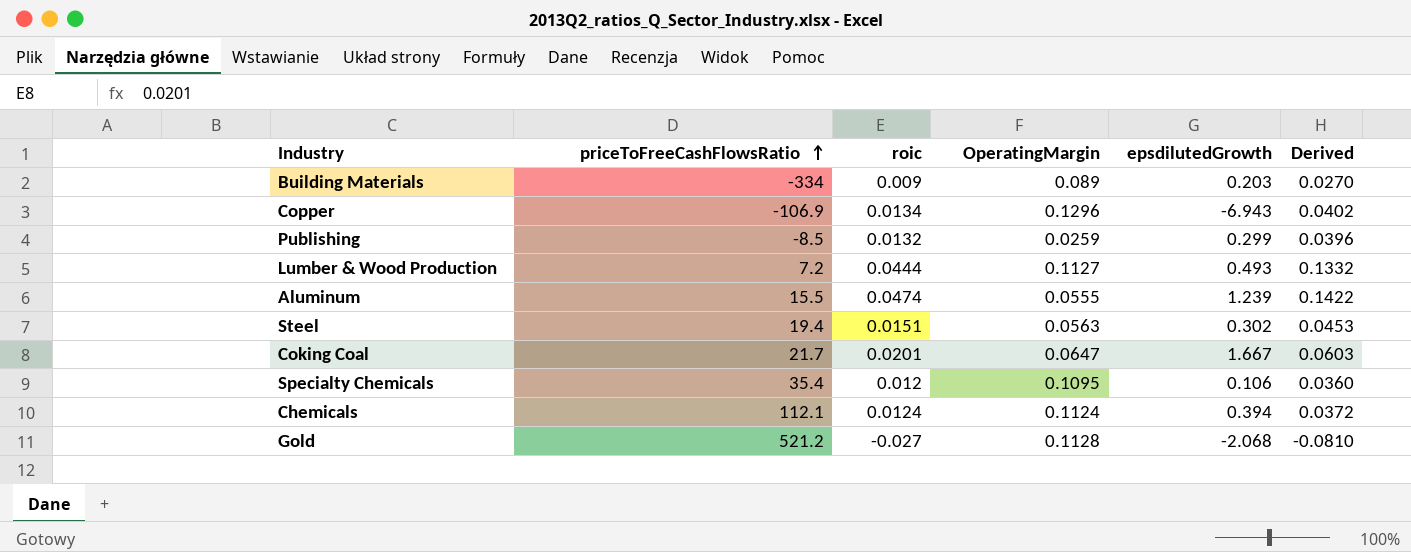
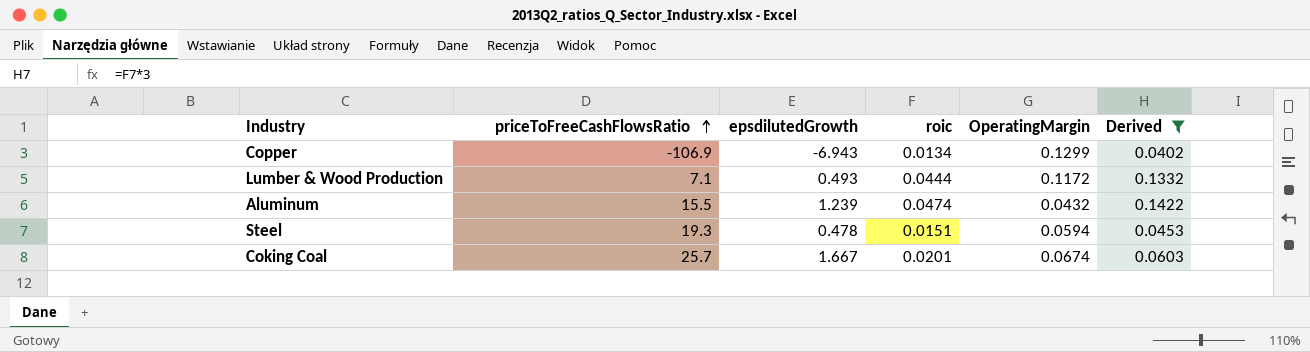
filter: none -> Derived >= 0.0402
column epsdilutedGrowth | position: 5 -> 3
Copper | OperatingMargin: 0.1296 -> 0.1299
Lumber & Wood Production | priceToFreeCashFlowsRatio: 7.2 -> 7.1
Lumber & Wood Production | OperatingMargin: 0.1127 -> 0.1172
Aluminum | OperatingMargin: 0.0555 -> 0.0432
Steel | priceToFreeCashFlowsRatio: 19.4 -> 19.3
Steel | epsdilutedGrowth: 0.302 -> 0.478
Steel | OperatingMargin: 0.0563 -> 0.0594
Coking Coal | priceToFreeCashFlowsRatio: 21.7 -> 25.7
Coking Coal | OperatingMargin: 0.0647 -> 0.0674

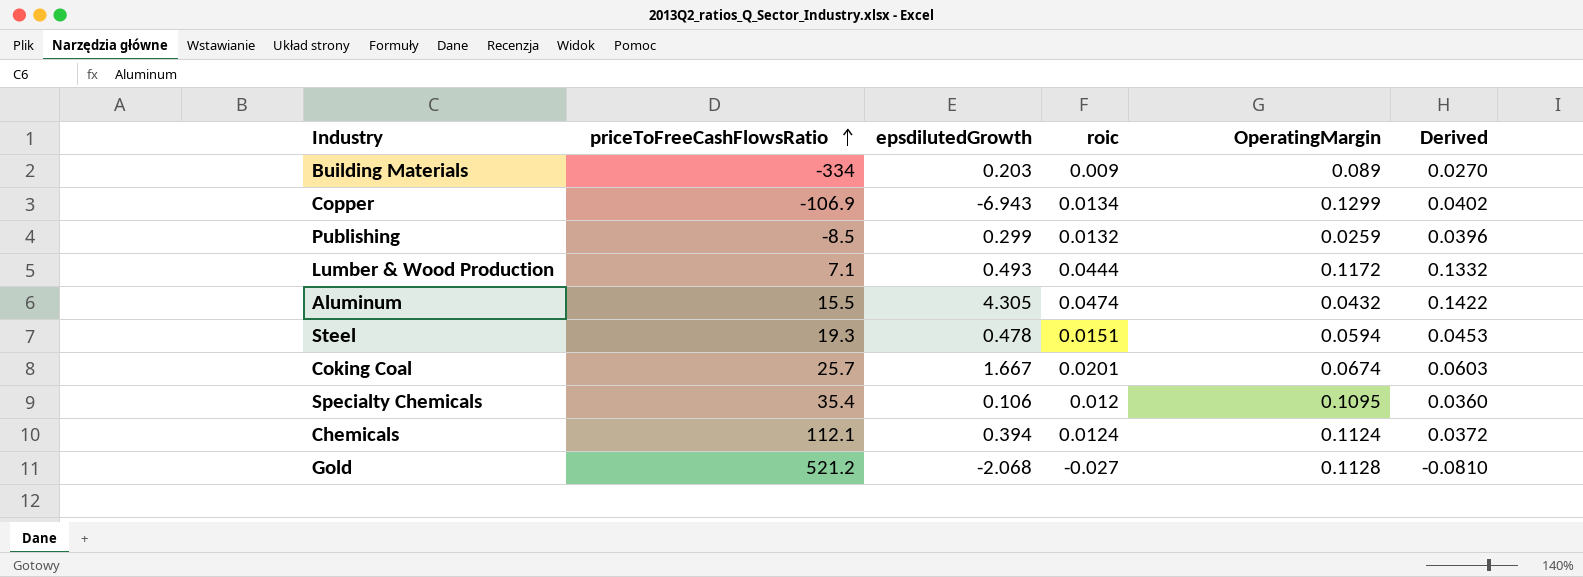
filter: Derived >= 0.0402 -> none
Aluminum | epsdilutedGrowth: 1.239 -> 4.305

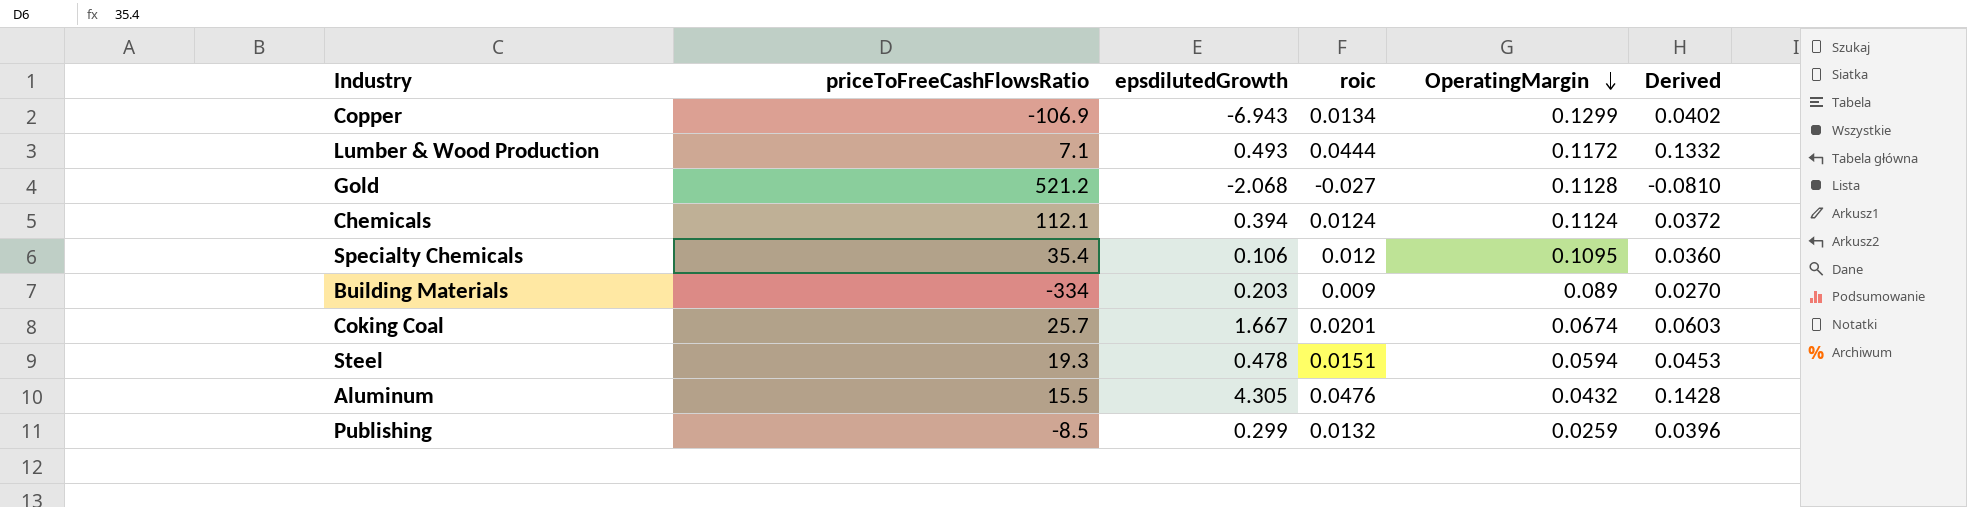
row order: priceToFreeCashFlowsRatio ascending -> OperatingMargin descending
Aluminum | roic: 0.0474 -> 0.0476
Aluminum | Derived: 0.1422 -> 0.1428

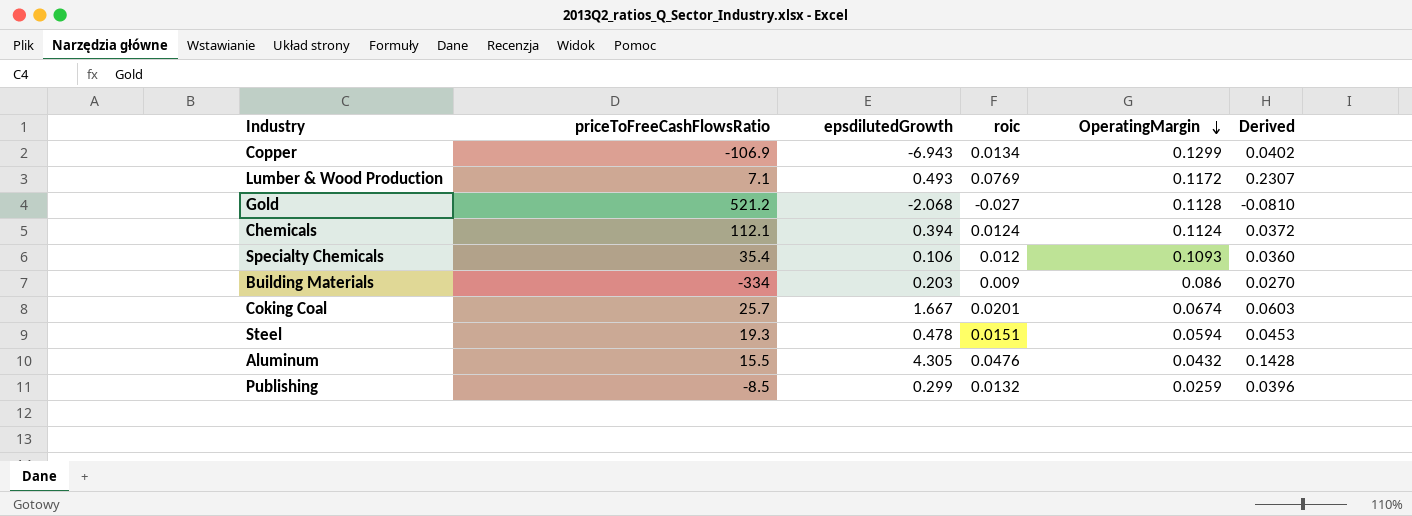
Lumber & Wood Production | roic: 0.0444 -> 0.0769
Lumber & Wood Production | Derived: 0.1332 -> 0.2307
Specialty Chemicals | OperatingMargin: 0.1095 -> 0.1093
Building Materials | OperatingMargin: 0.089 -> 0.086

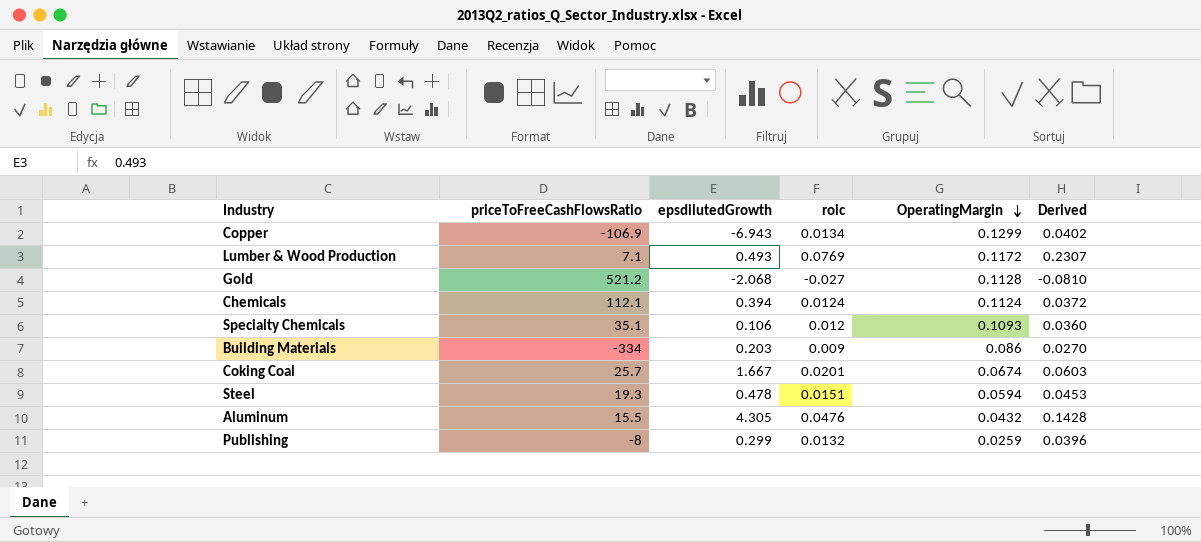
Specialty Chemicals | priceToFreeCashFlowsRatio: 35.4 -> 35.1
Publishing | priceToFreeCashFlowsRatio: -8.5 -> -8

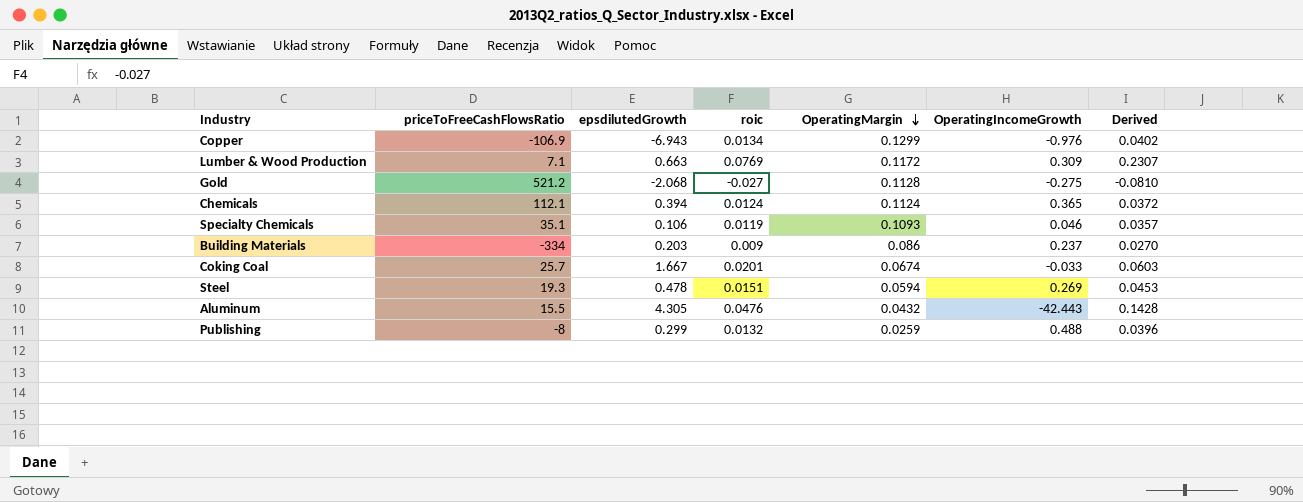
column OperatingIncomeGrowth | position: none -> 6
Lumber & Wood Production | epsdilutedGrowth: 0.493 -> 0.663
Specialty Chemicals | roic: 0.012 -> 0.0119
Specialty Chemicals | Derived: 0.0360 -> 0.0357

